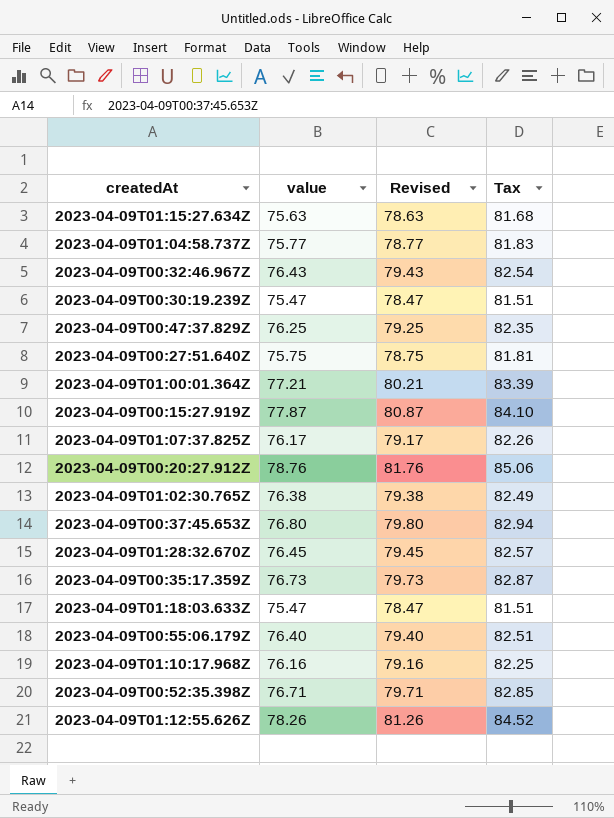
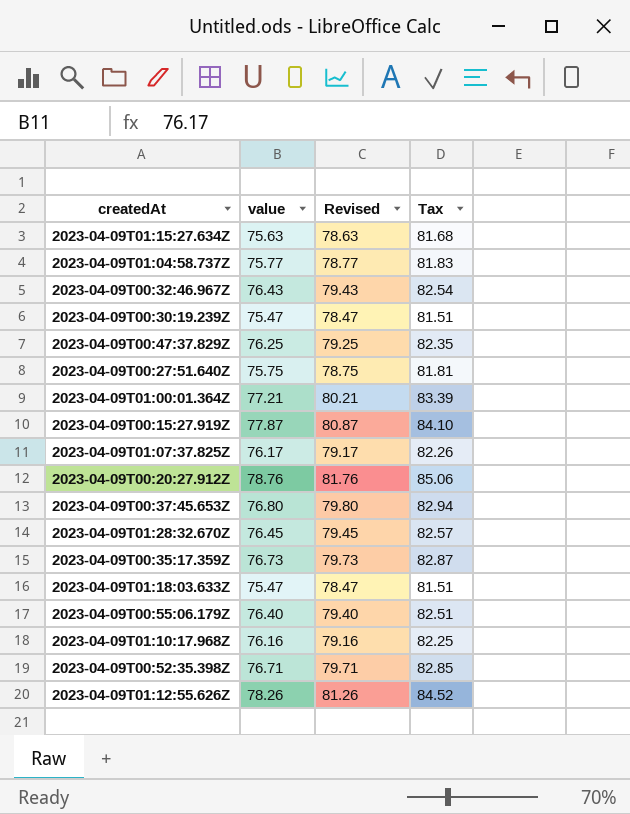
row 2023-04-09T01:02:30.765Z: 76.38 | 79.38 | 82.49 -> none

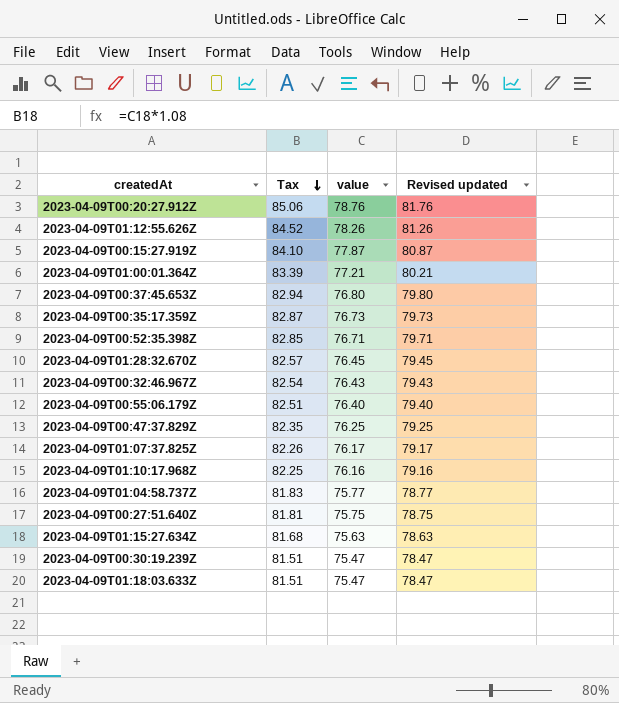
row order: none -> Tax descending
column Tax | position: 4 -> 2
column name: Revised -> Revised updated

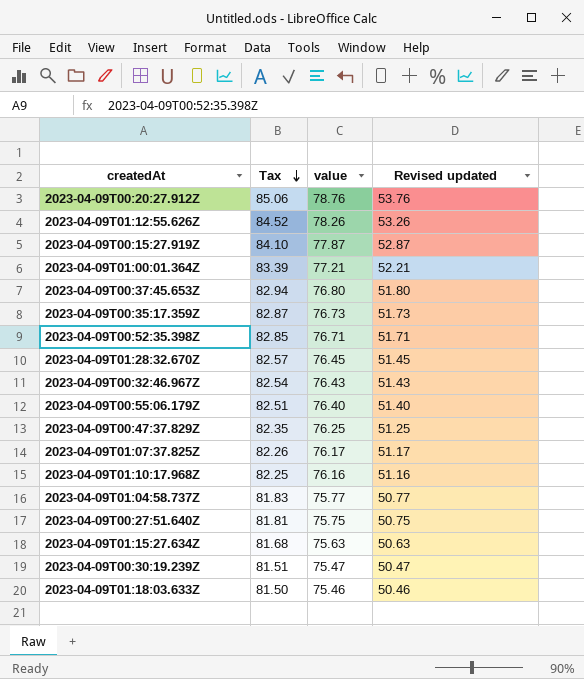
column Revised updated | formula: [value] + 3 -> [value] - 25
2023-04-09T01:18:03.633Z | Tax: 81.51 -> 81.50
2023-04-09T01:18:03.633Z | value: 75.47 -> 75.46

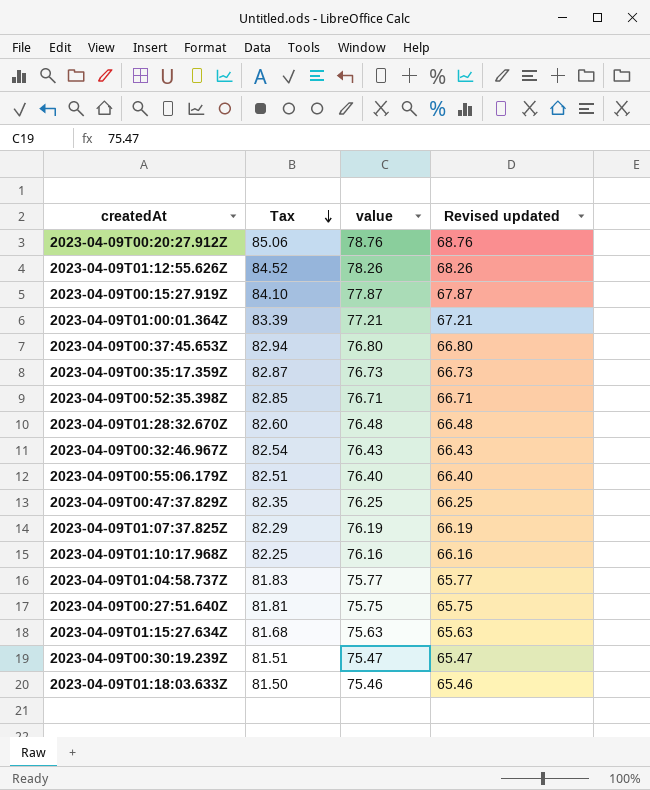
column Revised updated | formula: [value] - 25 -> [value] - 10
2023-04-09T01:28:32.670Z | Tax: 82.57 -> 82.60
2023-04-09T01:28:32.670Z | value: 76.45 -> 76.48
2023-04-09T01:07:37.825Z | Tax: 82.26 -> 82.29
2023-04-09T01:07:37.825Z | value: 76.17 -> 76.19

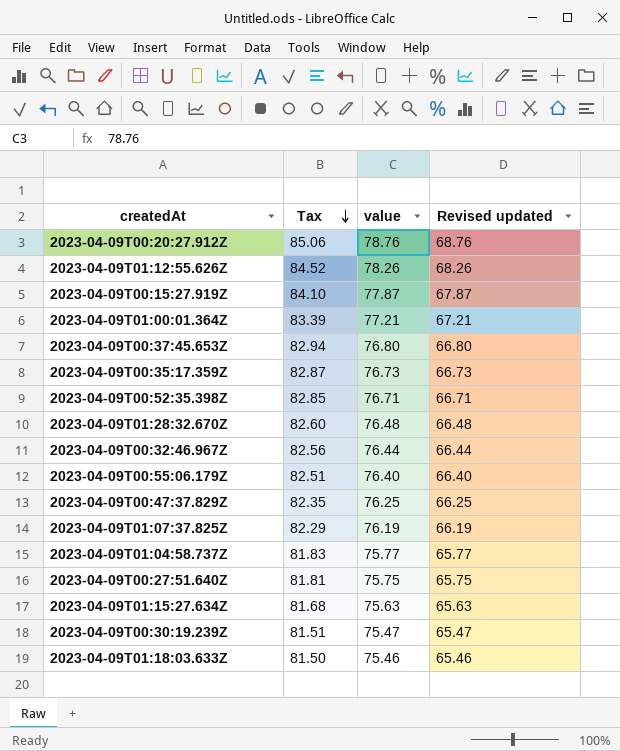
row 2023-04-09T01:10:17.968Z: 82.25 | 76.16 | 66.16 -> none
2023-04-09T00:32:46.967Z | Tax: 82.54 -> 82.56
2023-04-09T00:32:46.967Z | value: 76.43 -> 76.44
2023-04-09T00:32:46.967Z | Revised updated: 66.43 -> 66.44

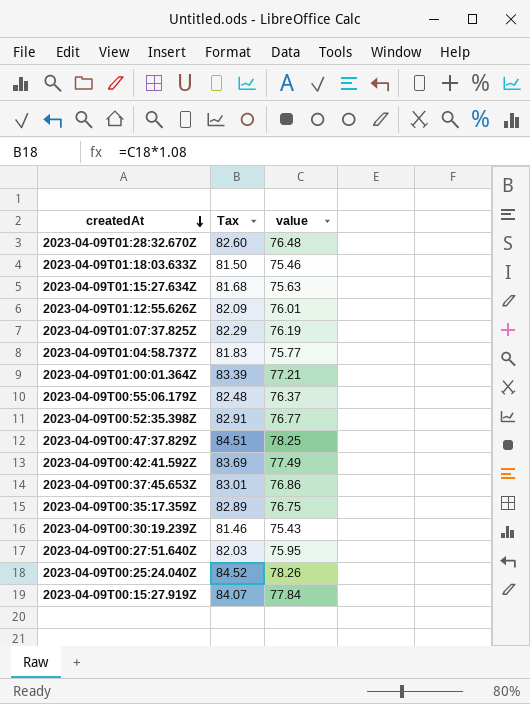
row order: Tax descending -> createdAt descending
column Revised updated | formula: [value] - 10 -> none
row 2023-04-09T00:20:27.912Z: 85.06 | 78.76 | 68.76 -> none
row 2023-04-09T00:32:46.967Z: 82.56 | 76.44 | 66.44 -> none
2023-04-09T01:12:55.626Z | Tax: 84.52 -> 82.09
2023-04-09T01:12:55.626Z | value: 78.26 -> 76.01
2023-04-09T00:55:06.179Z | Tax: 82.51 -> 82.48
2023-04-09T00:55:06.179Z | value: 76.40 -> 76.37
2023-04-09T00:52:35.398Z | Tax: 82.85 -> 82.91
2023-04-09T00:52:35.398Z | value: 76.71 -> 76.77
2023-04-09T00:47:37.829Z | Tax: 82.35 -> 84.51
2023-04-09T00:47:37.829Z | value: 76.25 -> 78.25
row 2023-04-09T00:42:41.592Z: none -> 83.69 | 77.49
2023-04-09T00:37:45.653Z | Tax: 82.94 -> 83.01
2023-04-09T00:37:45.653Z | value: 76.80 -> 76.86
2023-04-09T00:35:17.359Z | Tax: 82.87 -> 82.89
2023-04-09T00:35:17.359Z | value: 76.73 -> 76.75
2023-04-09T00:30:19.239Z | Tax: 81.51 -> 81.46
2023-04-09T00:30:19.239Z | value: 75.47 -> 75.43
2023-04-09T00:27:51.640Z | Tax: 81.81 -> 82.03
2023-04-09T00:27:51.640Z | value: 75.75 -> 75.95
row 2023-04-09T00:25:24.040Z: none -> 84.52 | 78.26
2023-04-09T00:15:27.919Z | Tax: 84.10 -> 84.07
2023-04-09T00:15:27.919Z | value: 77.87 -> 77.84

